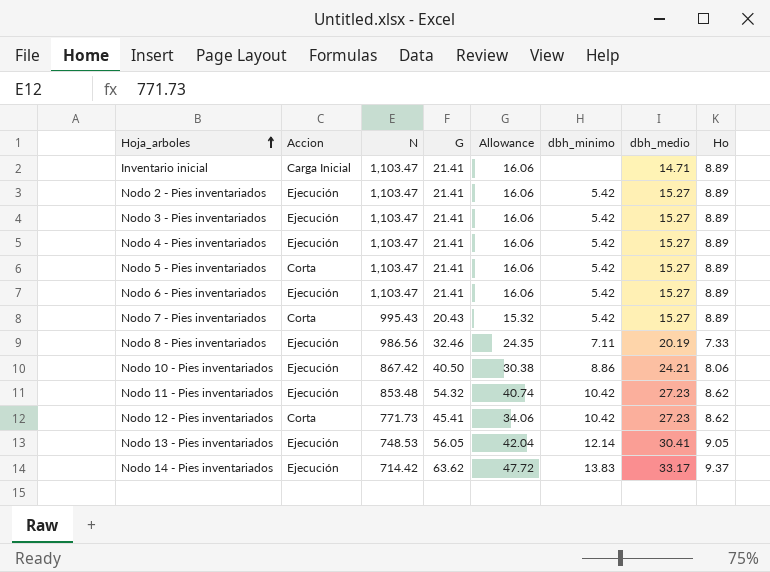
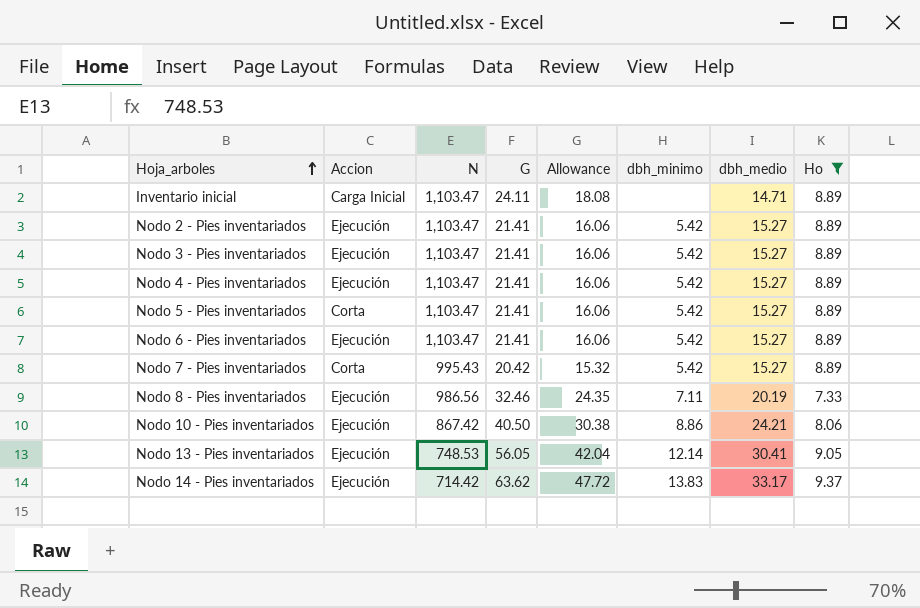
filter: none -> Ho != 8.62
Inventario inicial | G: 21.41 -> 24.11
Inventario inicial | Allowance: 16.06 -> 18.08
Nodo 7 - Pies inventariados | G: 20.43 -> 20.42

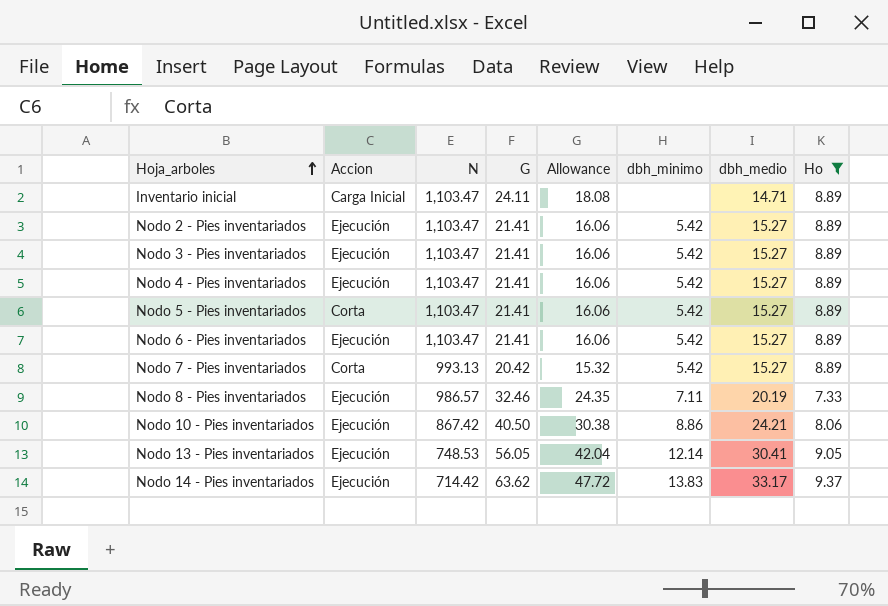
Nodo 7 - Pies inventariados | N: 995.43 -> 993.13
Nodo 8 - Pies inventariados | N: 986.56 -> 986.57

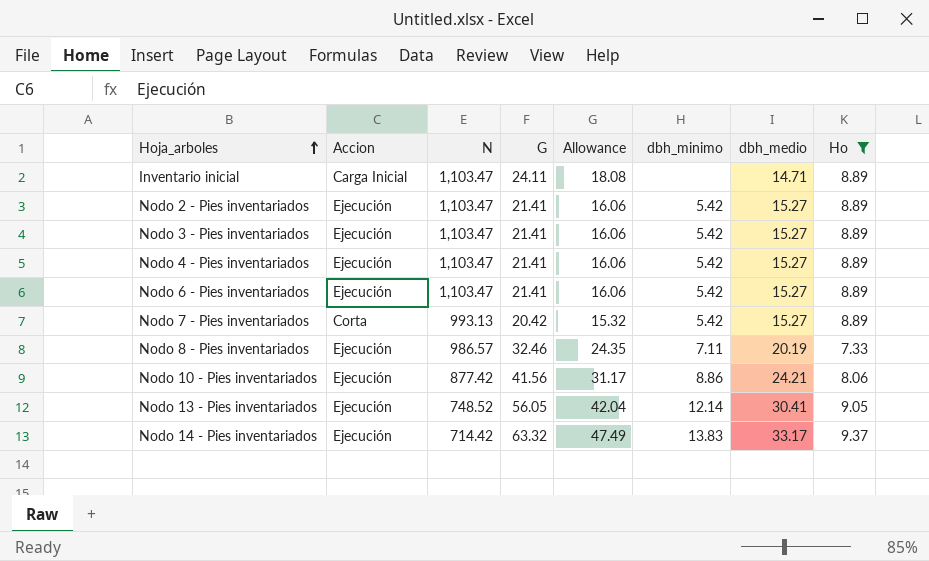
row Nodo 5 - Pies inventariados: Corta | 1,103.47 | 21.41 | 16.06 | 5.42 | 15.27 | 8.89 -> none
Nodo 10 - Pies inventariados | N: 867.42 -> 877.42
Nodo 10 - Pies inventariados | G: 40.50 -> 41.56
Nodo 10 - Pies inventariados | Allowance: 30.38 -> 31.17
Nodo 13 - Pies inventariados | N: 748.53 -> 748.52
Nodo 14 - Pies inventariados | G: 63.62 -> 63.32
Nodo 14 - Pies inventariados | Allowance: 47.72 -> 47.49

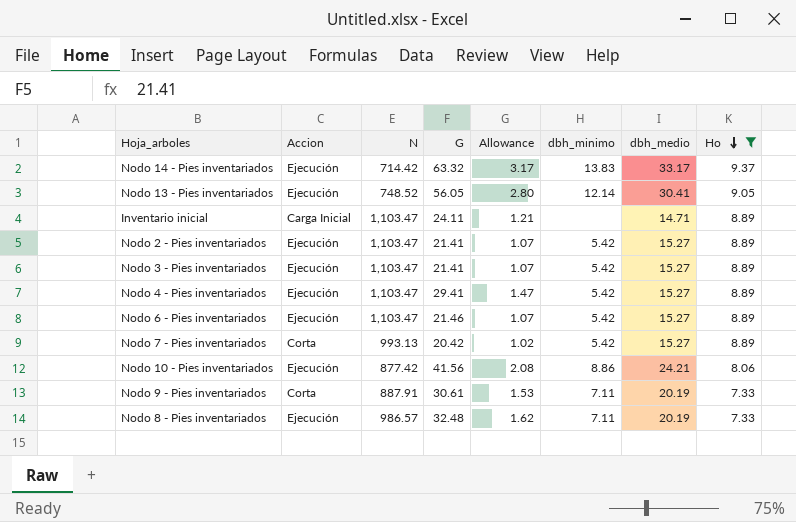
row order: Hoja_arboles ascending -> Ho descending
column Allowance | formula: [G] * 0.75 -> [G] * 0.05
Nodo 4 - Pies inventariados | G: 21.41 -> 29.41
Nodo 6 - Pies inventariados | G: 21.41 -> 21.46
row Nodo 9 - Pies inventariados: none -> Corta | 887.91 | 30.61 | 1.53 | 7.11 | 20.19 | 7.33
Nodo 8 - Pies inventariados | G: 32.46 -> 32.48

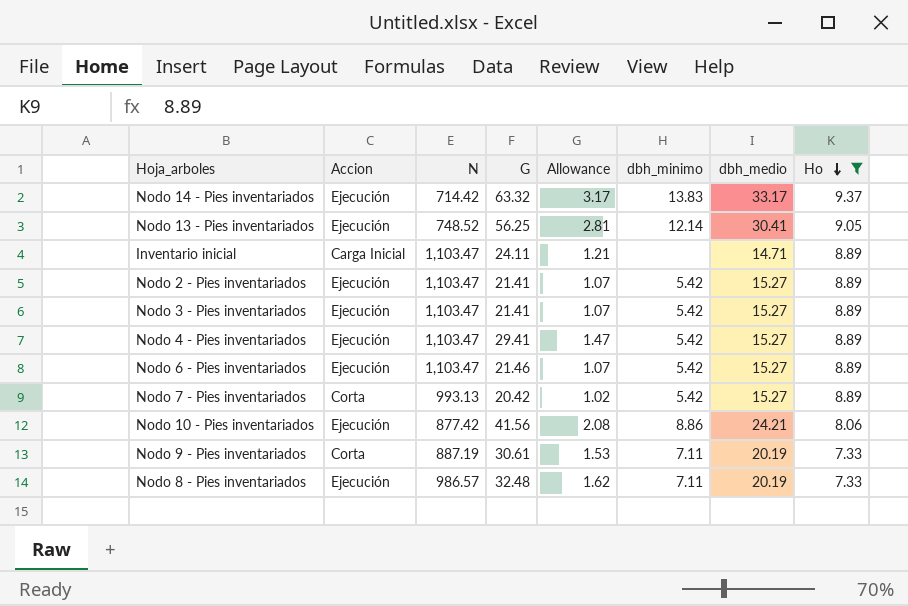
Nodo 13 - Pies inventariados | G: 56.05 -> 56.25
Nodo 13 - Pies inventariados | Allowance: 2.80 -> 2.81
Nodo 9 - Pies inventariados | N: 887.91 -> 887.19

